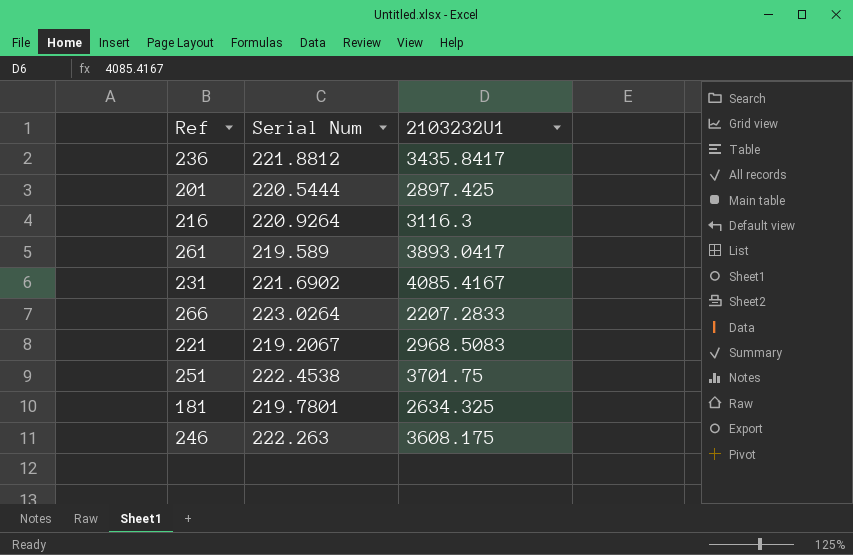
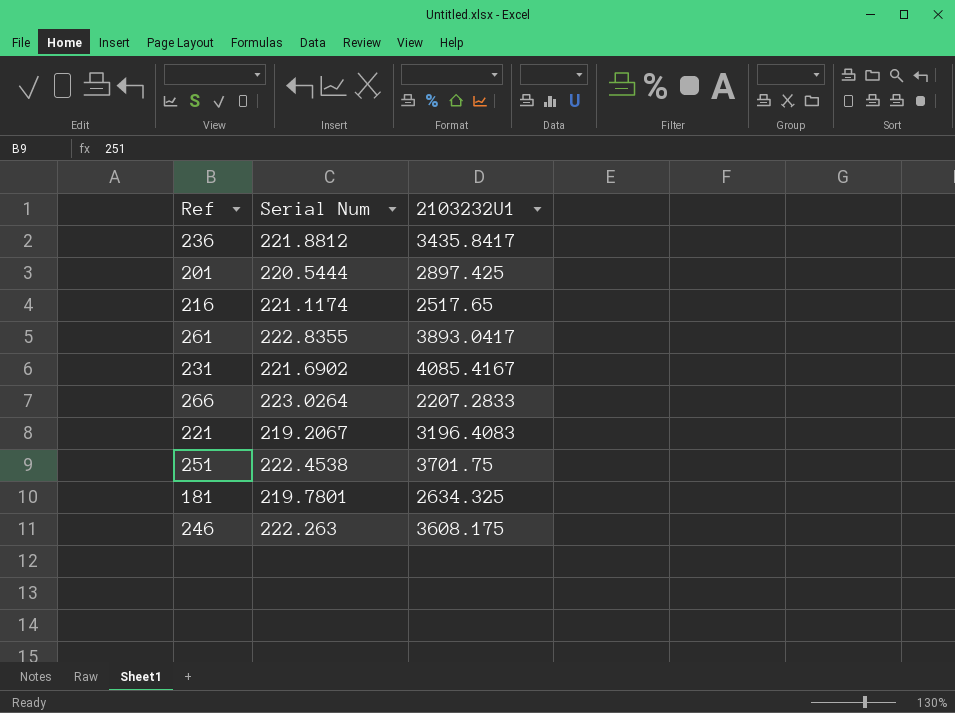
216 | Serial Num: 220.9264 -> 221.1174
216 | 2103232U1: 3116.3 -> 2517.65
261 | Serial Num: 219.589 -> 222.8355
221 | 2103232U1: 2968.5083 -> 3196.4083

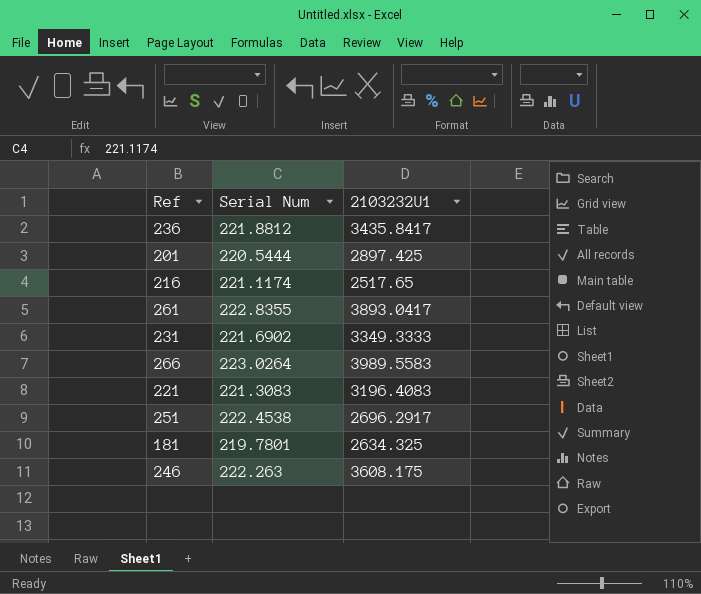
231 | 2103232U1: 4085.4167 -> 3349.3333
266 | 2103232U1: 2207.2833 -> 3989.5583
221 | Serial Num: 219.2067 -> 221.3083
251 | 2103232U1: 3701.75 -> 2696.2917

